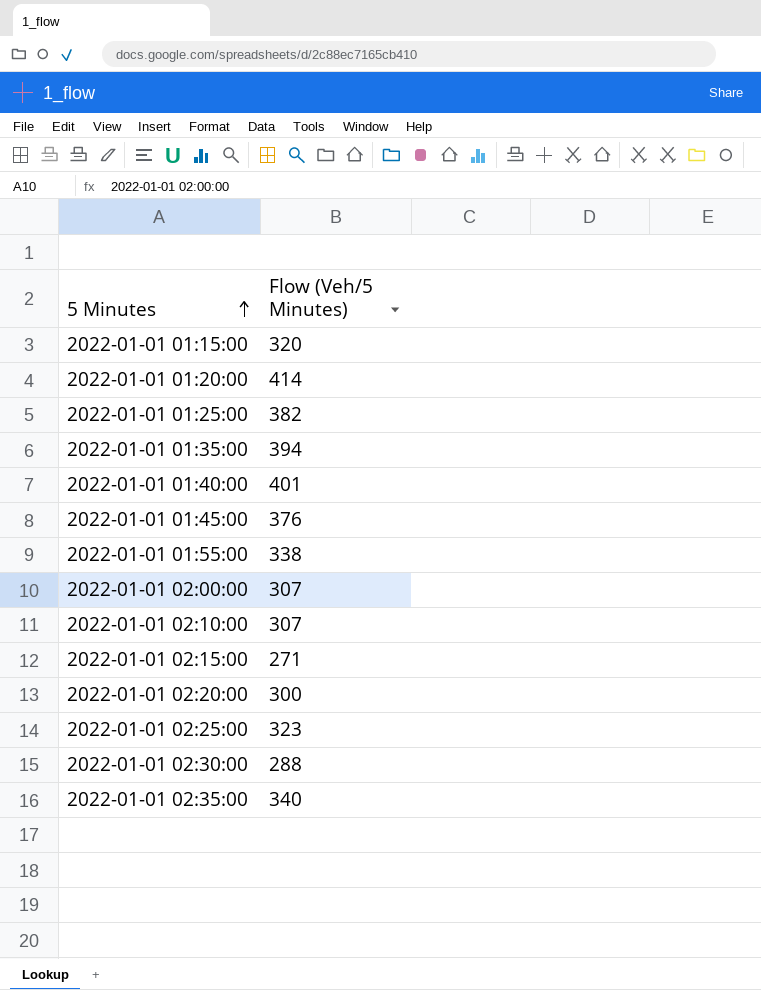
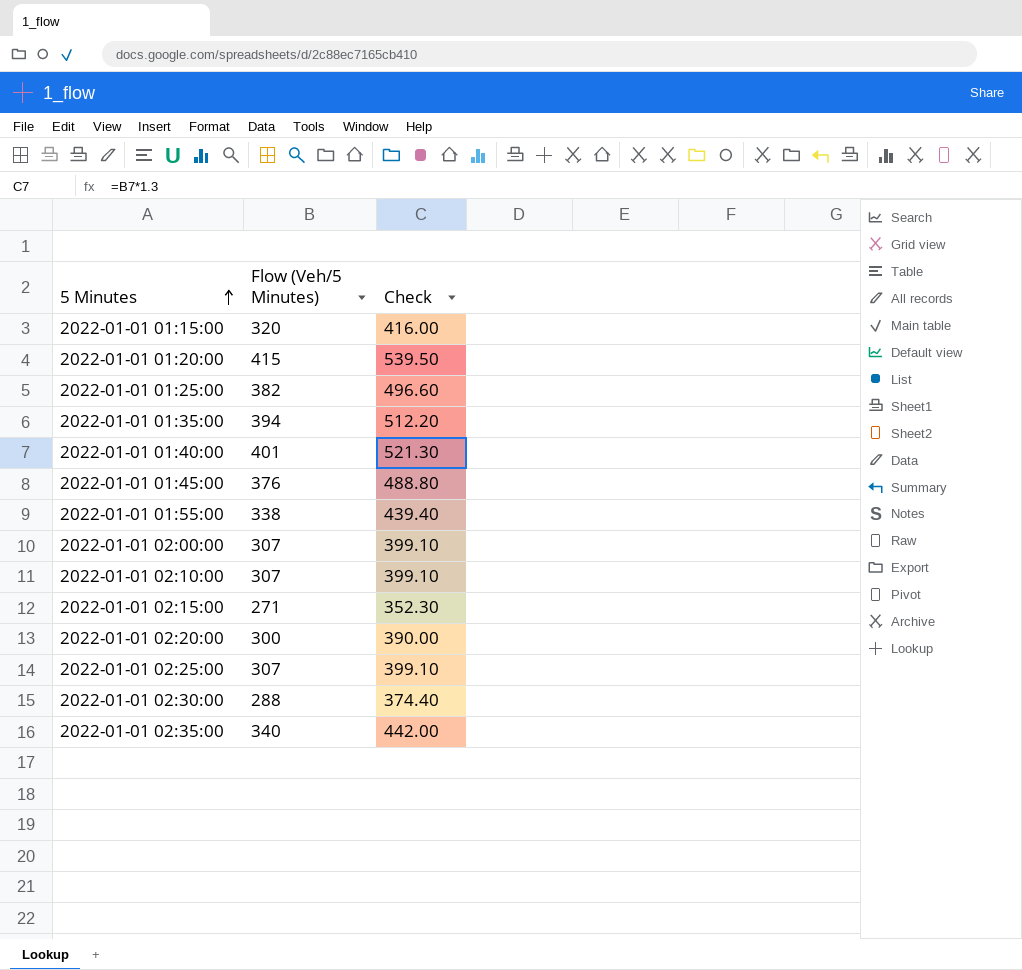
column Check | formula: none -> [Flow (Veh/5 Minutes)] * 1.3
2022-01-01 01:20:00 | Flow (Veh/5 Minutes): 414 -> 415
2022-01-01 02:25:00 | Flow (Veh/5 Minutes): 323 -> 307

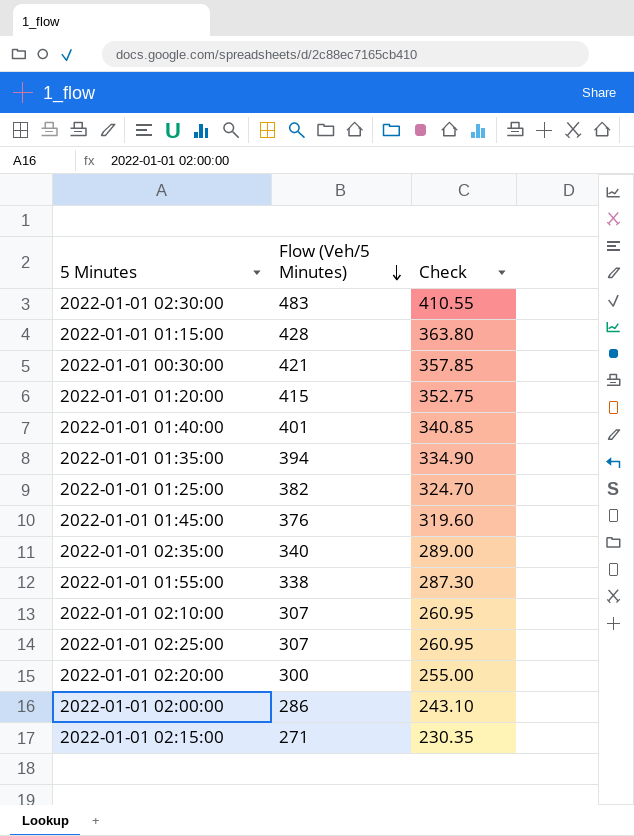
row order: 5 Minutes ascending -> Flow (Veh/5 Minutes) descending
column Check | formula: [Flow (Veh/5 Minutes)] * 1.3 -> [Flow (Veh/5 Minutes)] * 0.85
2022-01-01 02:30:00 | Flow (Veh/5 Minutes): 288 -> 483
2022-01-01 01:15:00 | Flow (Veh/5 Minutes): 320 -> 428
row 2022-01-01 00:30:00: none -> 421 | 357.85
2022-01-01 02:00:00 | Flow (Veh/5 Minutes): 307 -> 286

